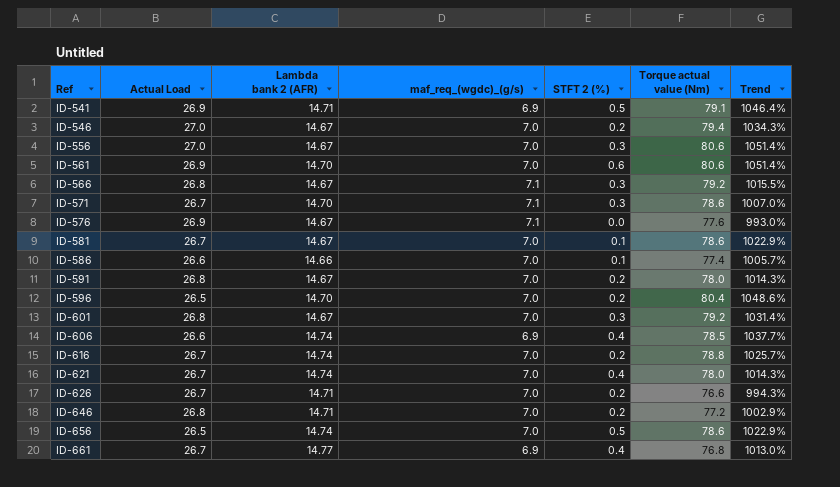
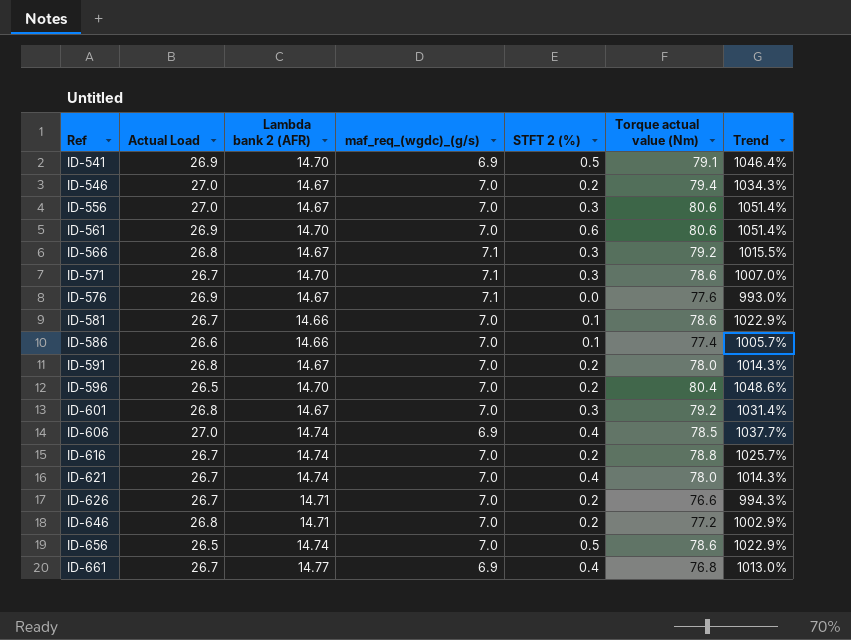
ID-541 | Lambda bank 2 (AFR): 14.71 -> 14.70
ID-581 | Lambda bank 2 (AFR): 14.67 -> 14.66
ID-606 | Actual Load: 26.6 -> 27.0

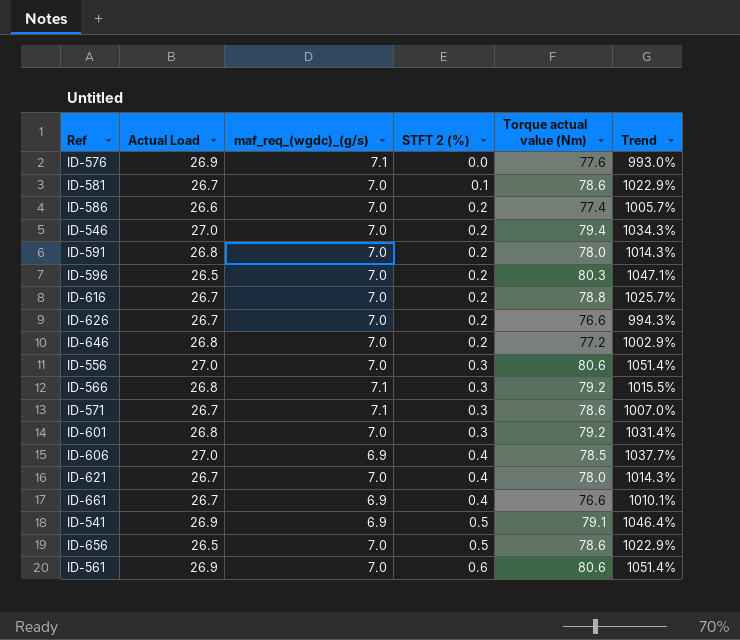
row order: Ref ascending -> STFT 2 (%) ascending
column Lambda bank 2 (AFR) | position: 3 -> none
ID-586 | STFT 2 (%): 0.1 -> 0.2
ID-596 | Torque actual value (Nm): 80.4 -> 80.3
ID-596 | Trend: 1048.6% -> 1047.1%
ID-661 | Torque actual value (Nm): 76.8 -> 76.6
ID-661 | Trend: 1013.0% -> 1010.1%

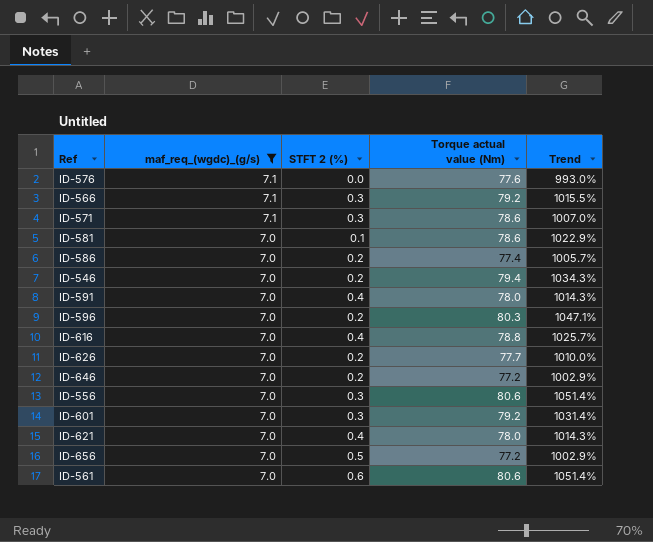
filter: none -> maf_req_(wgdc)_(g/s) != 6.9
row order: STFT 2 (%) ascending -> maf_req_(wgdc)_(g/s) descending
column Actual Load | position: 2 -> none
ID-591 | STFT 2 (%): 0.2 -> 0.4
ID-616 | STFT 2 (%): 0.2 -> 0.4
ID-626 | Torque actual value (Nm): 76.6 -> 77.7
ID-626 | Trend: 994.3% -> 1010.0%
ID-656 | Torque actual value (Nm): 78.6 -> 77.2
ID-656 | Trend: 1022.9% -> 1002.9%

